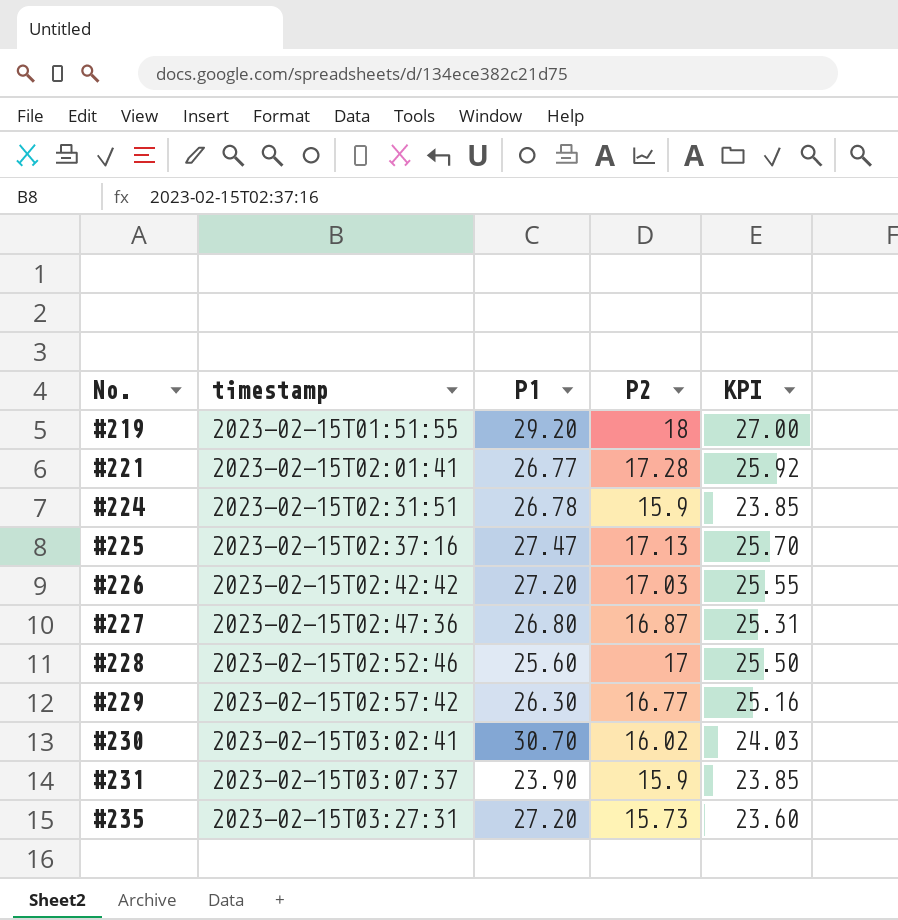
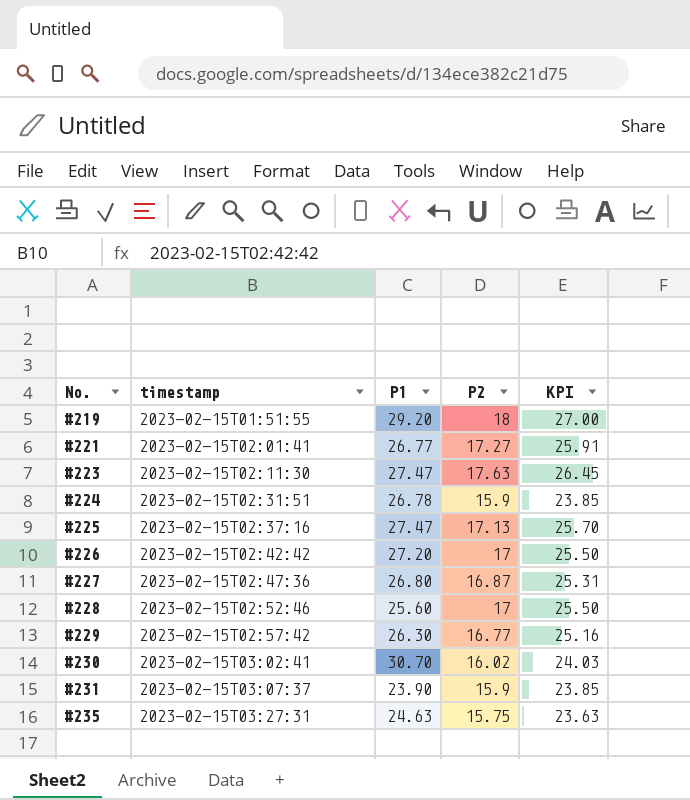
#221 | P2: 17.28 -> 17.27
#221 | KPI: 25.92 -> 25.91
row #223: none -> 2023-02-15T02:11:30 | 27.47 | 17.63 | 26.45
#226 | P2: 17.03 -> 17
#226 | KPI: 25.55 -> 25.50
#235 | P1: 27.20 -> 24.63
#235 | P2: 15.73 -> 15.75
#235 | KPI: 23.60 -> 23.63

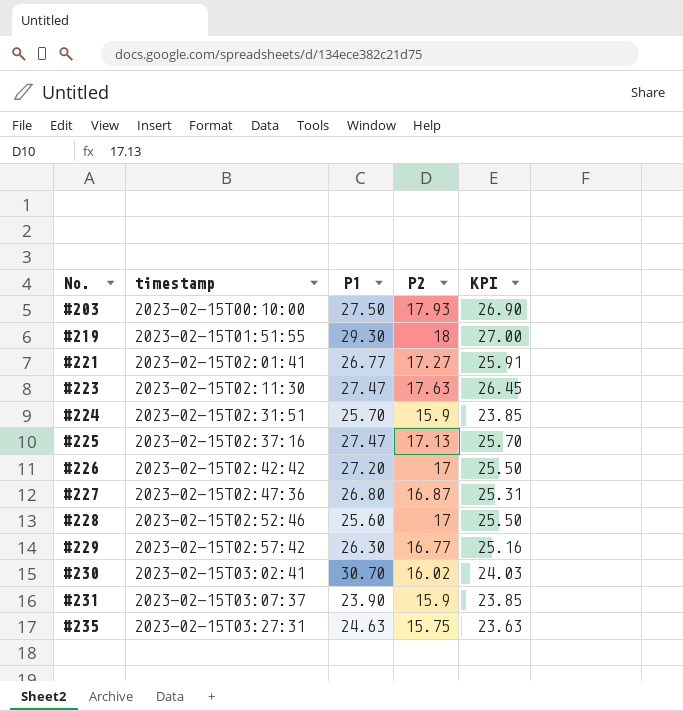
row #203: none -> 2023-02-15T00:10:00 | 27.50 | 17.93 | 26.90
#219 | P1: 29.20 -> 29.30
#224 | P1: 26.78 -> 25.70

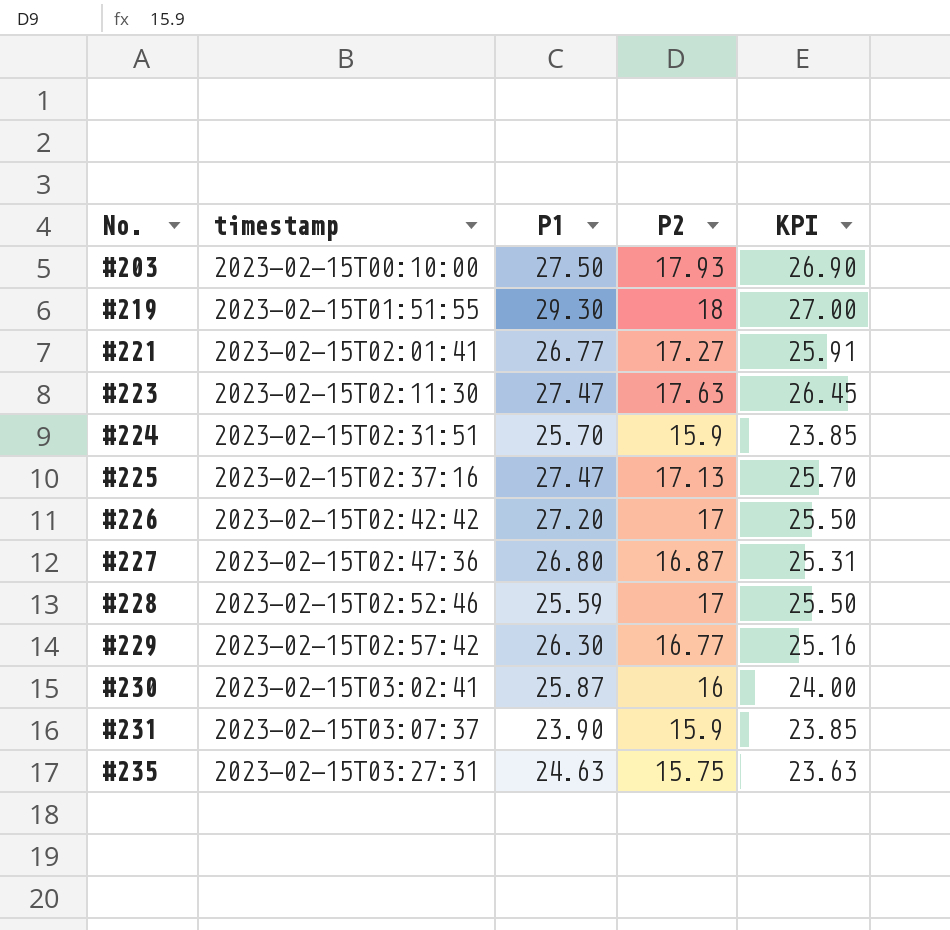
#228 | P1: 25.60 -> 25.59
#230 | P1: 30.70 -> 25.87
#230 | P2: 16.02 -> 16
#230 | KPI: 24.03 -> 24.00

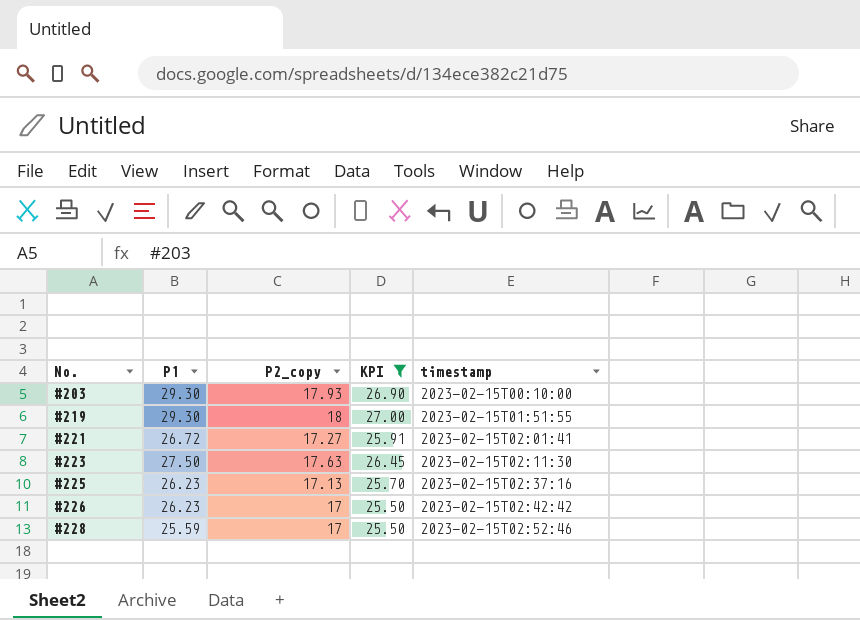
filter: none -> KPI >= 25.50
column name: P2 -> P2_copy
column timestamp | position: 2 -> 5
#203 | P1: 27.50 -> 29.30
#221 | P1: 26.77 -> 26.72
#223 | P1: 27.47 -> 27.50
#225 | P1: 27.47 -> 26.23
#226 | P1: 27.20 -> 26.23

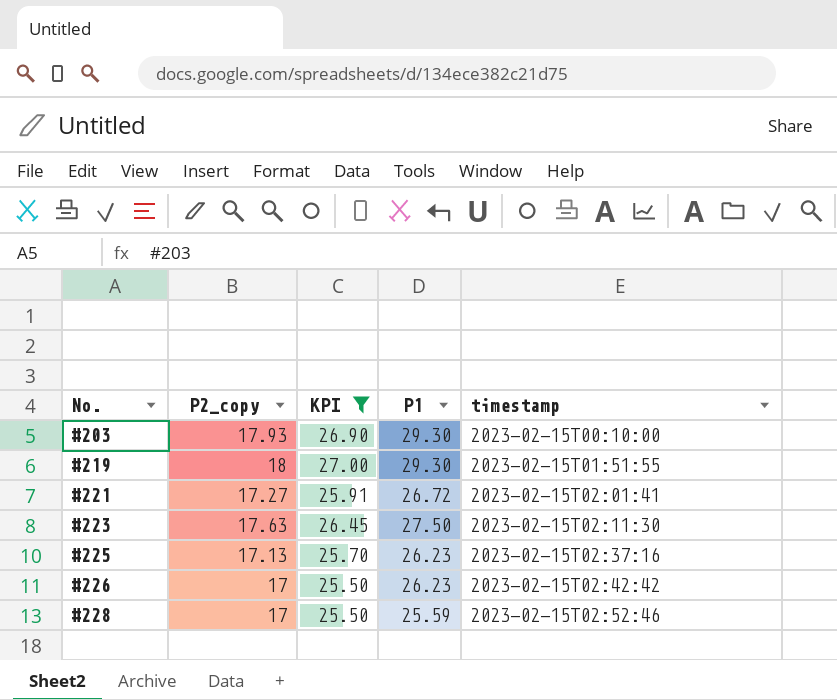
column P1 | position: 2 -> 4

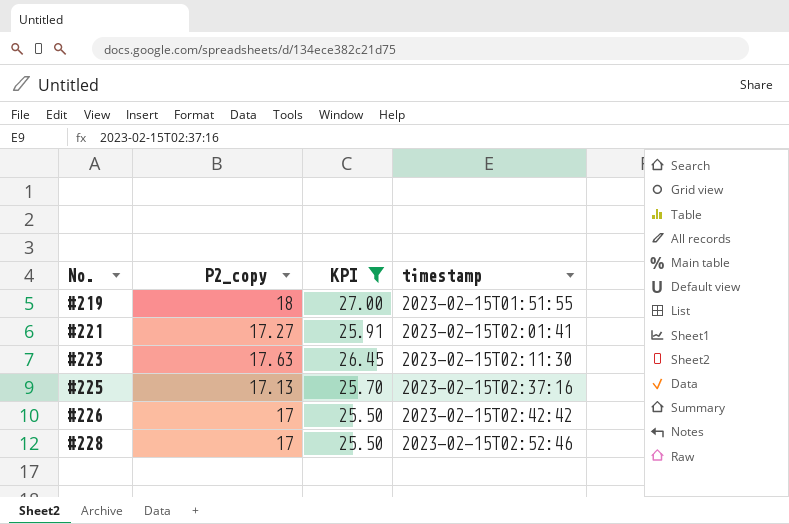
column P1 | position: 4 -> none
row #203: 17.93 | 26.90 | 29.30 | 2023-02-15T00:10:00 -> none

